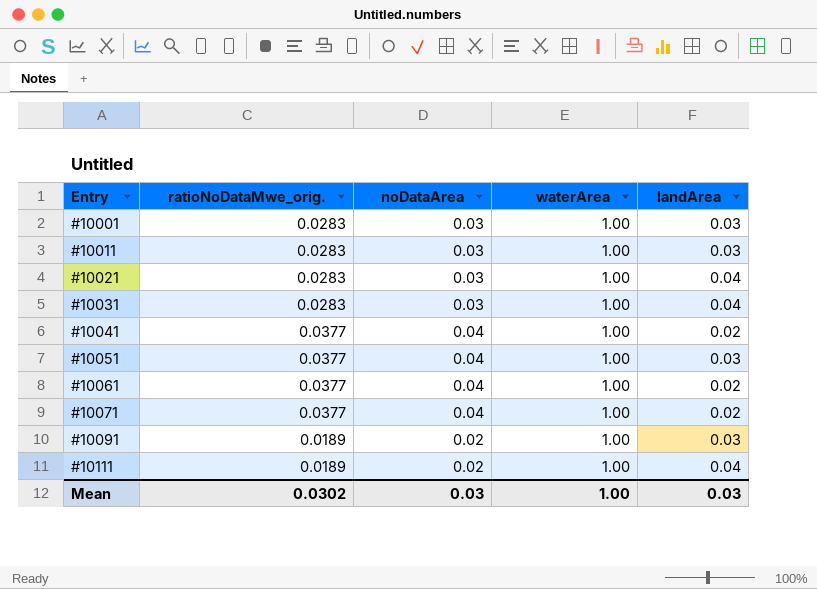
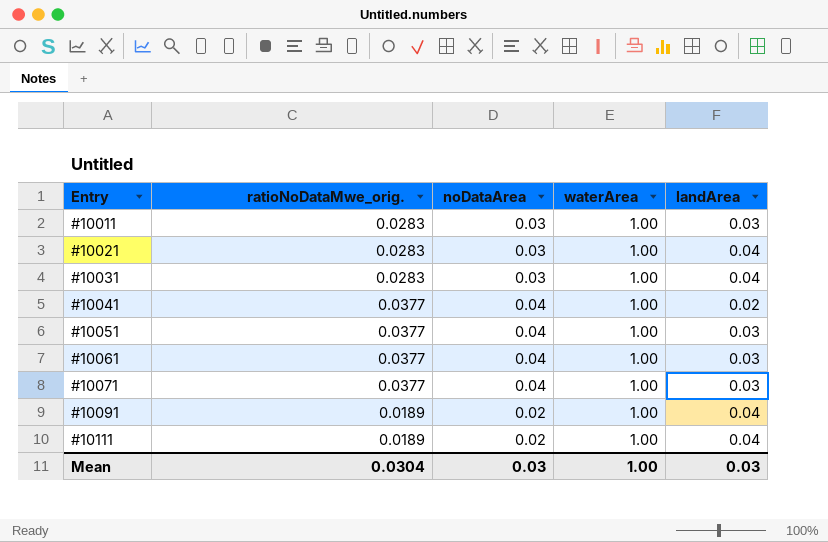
row #10001: 0.0283 | 0.03 | 1.00 | 0.03 -> none
#10061 | landArea: 0.02 -> 0.03
#10071 | landArea: 0.02 -> 0.03
#10091 | landArea: 0.03 -> 0.04
Mean | ratioNoDataMwe_orig.: 0.0302 -> 0.0304

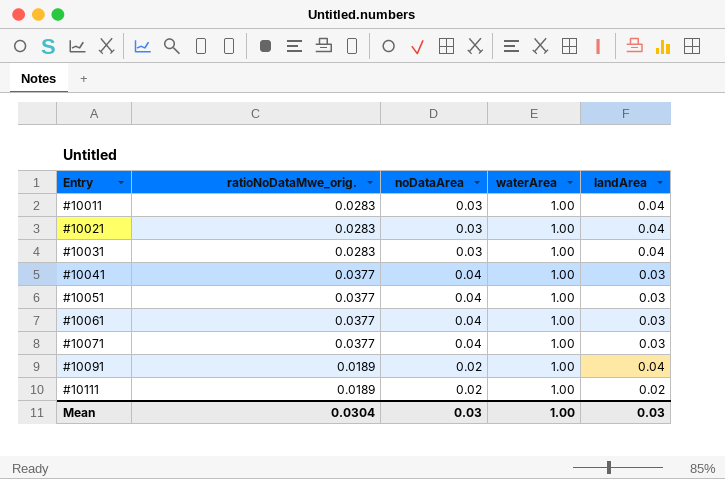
#10011 | landArea: 0.03 -> 0.04
#10041 | landArea: 0.02 -> 0.03
#10111 | landArea: 0.04 -> 0.02

